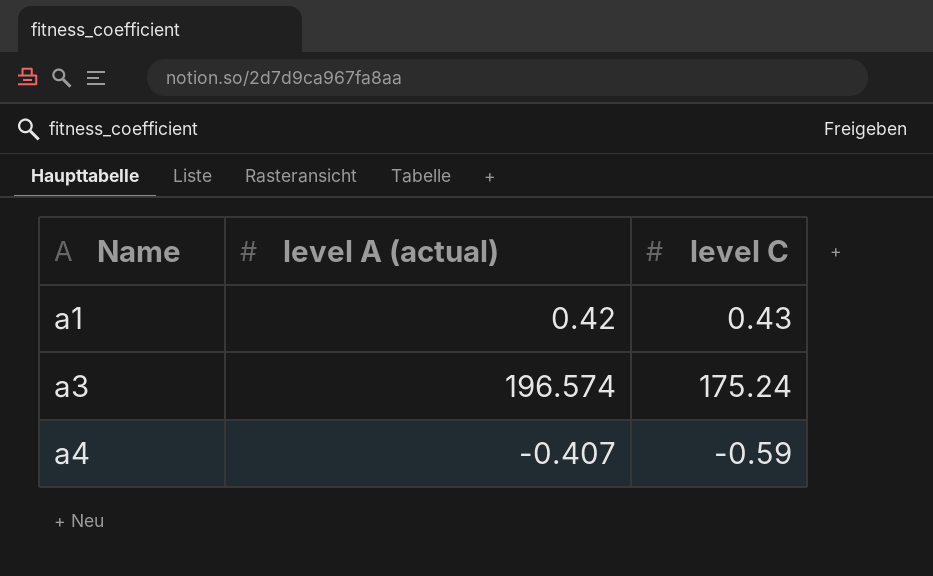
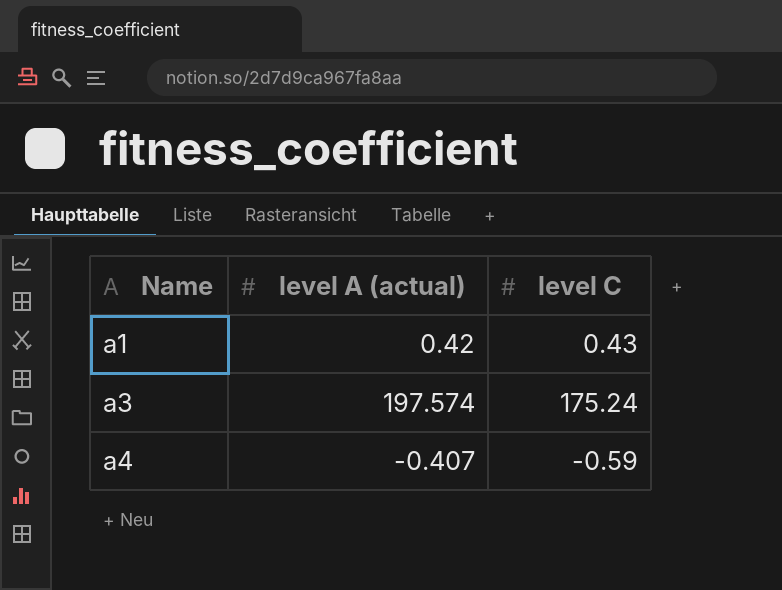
a3 | level A (actual): 196.574 -> 197.574

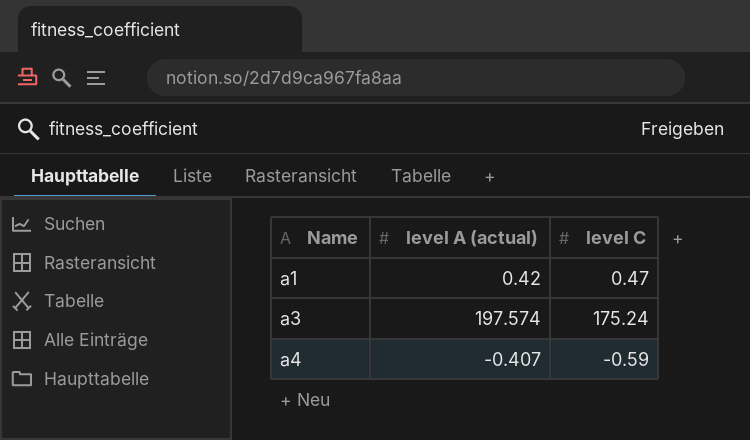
a1 | level C: 0.43 -> 0.47

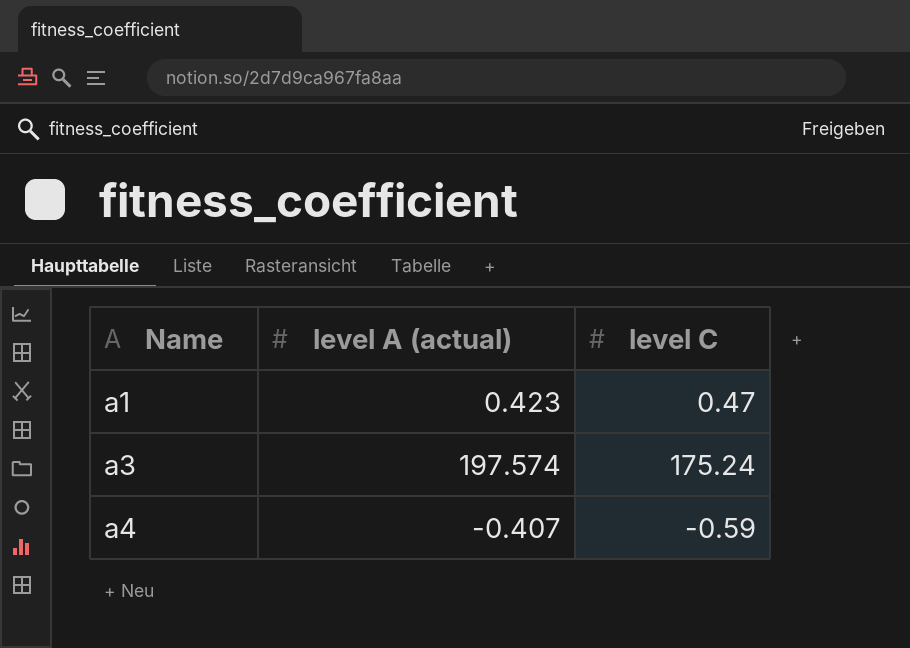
a1 | level A (actual): 0.42 -> 0.423

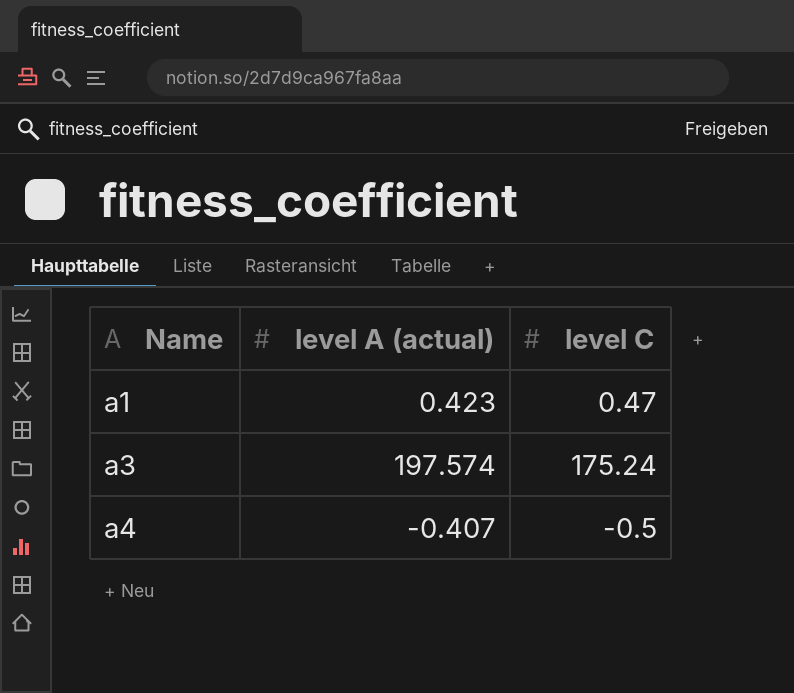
a4 | level C: -0.59 -> -0.5

